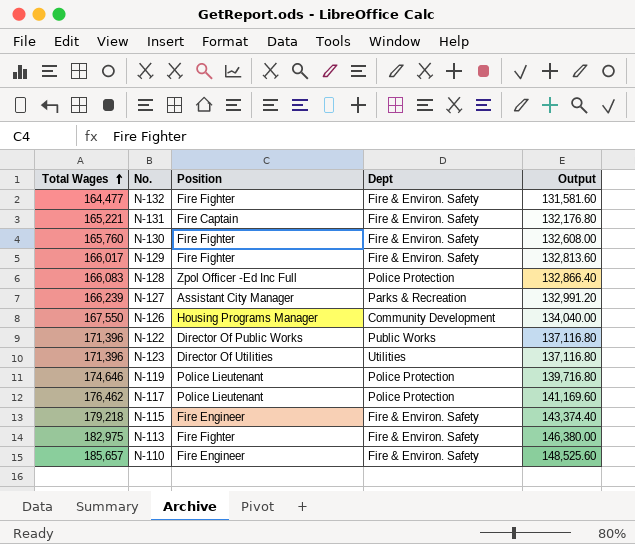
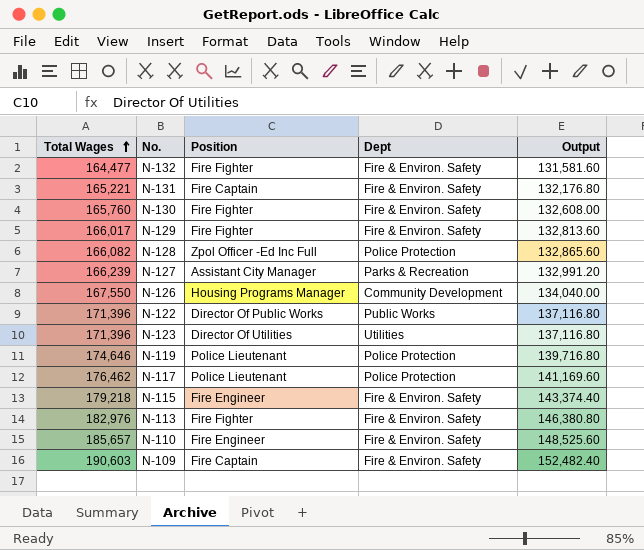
N-128 | Total Wages: 166,083 -> 166,082
N-128 | Output: 132,866.40 -> 132,865.60
N-113 | Total Wages: 182,975 -> 182,976
N-113 | Output: 146,380.00 -> 146,380.80
row N-109: none -> 190,603 | Fire Captain | Fire & Environ. Safety | 152,482.40

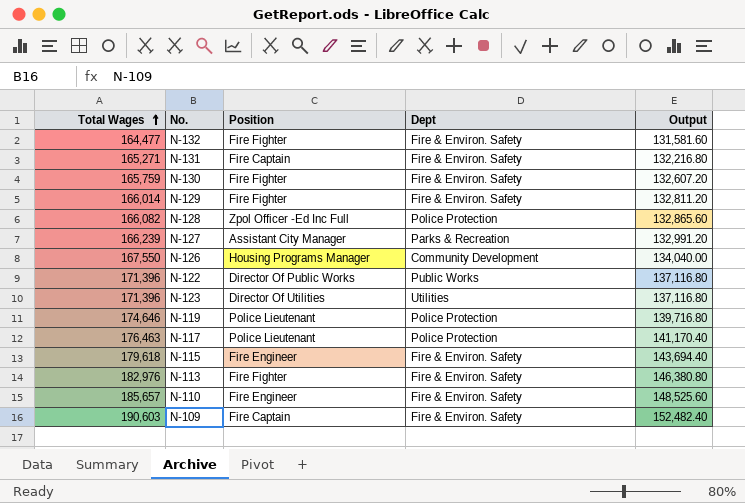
N-131 | Total Wages: 165,221 -> 165,271
N-131 | Output: 132,176.80 -> 132,216.80
N-130 | Total Wages: 165,760 -> 165,759
N-130 | Output: 132,608.00 -> 132,607.20
N-129 | Total Wages: 166,017 -> 166,014
N-129 | Output: 132,813.60 -> 132,811.20
N-117 | Total Wages: 176,462 -> 176,463
N-117 | Output: 141,169.60 -> 141,170.40
N-115 | Total Wages: 179,218 -> 179,618
N-115 | Output: 143,374.40 -> 143,694.40

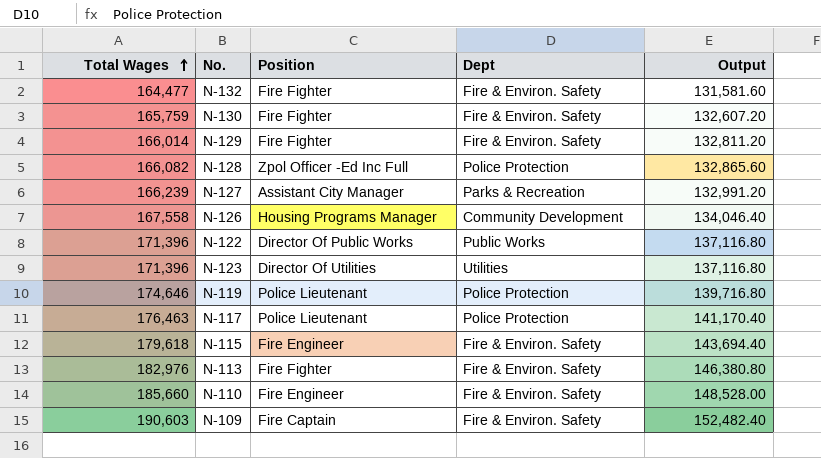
row N-131: 165,271 | Fire Captain | Fire & Environ. Safety | 132,216.80 -> none
N-126 | Total Wages: 167,550 -> 167,558
N-126 | Output: 134,040.00 -> 134,046.40
N-110 | Total Wages: 185,657 -> 185,660
N-110 | Output: 148,525.60 -> 148,528.00

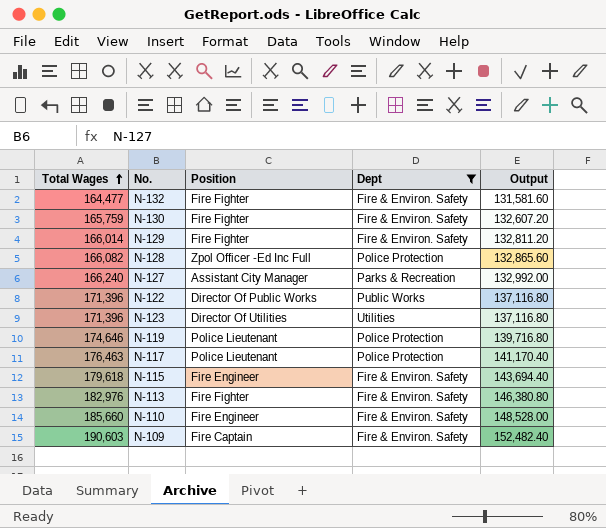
filter: none -> Dept != Community Development
N-127 | Total Wages: 166,239 -> 166,240
N-127 | Output: 132,991.20 -> 132,992.00

